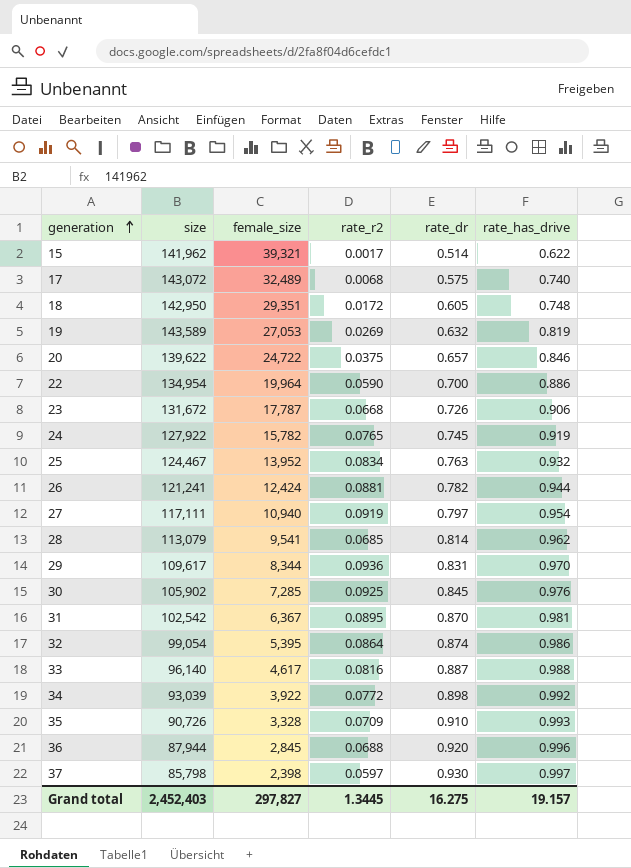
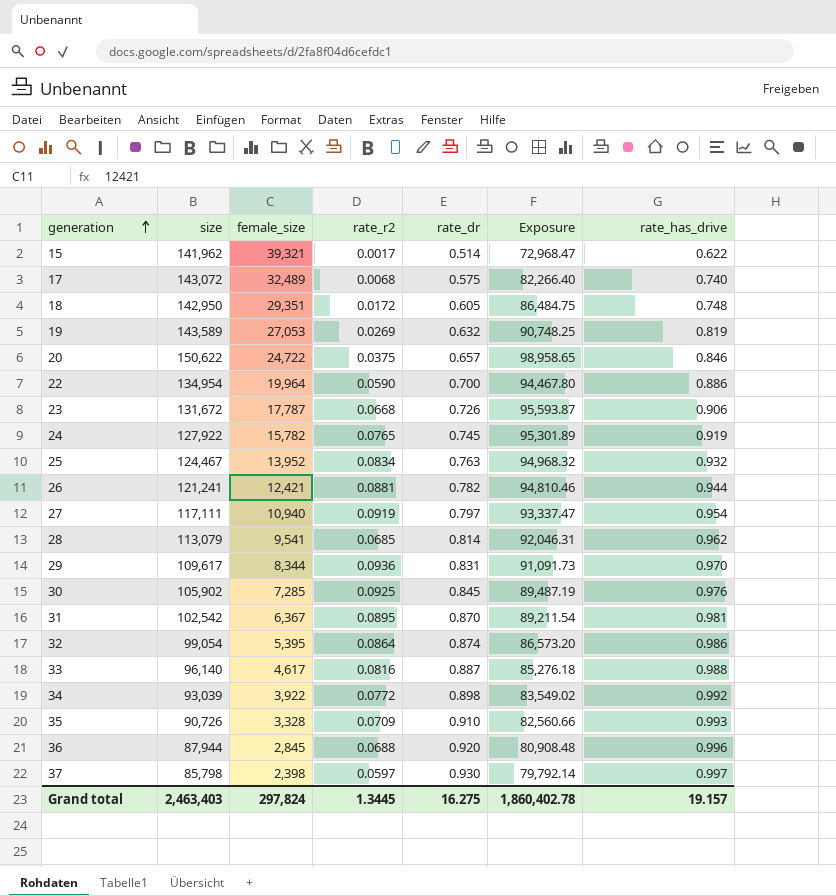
column Exposure | formula: none -> [size] * [rate_dr]
20 | size: 139,622 -> 150,622
26 | female_size: 12,424 -> 12,421
Grand total | size: 2,452,403 -> 2,463,403
Grand total | female_size: 297,827 -> 297,824

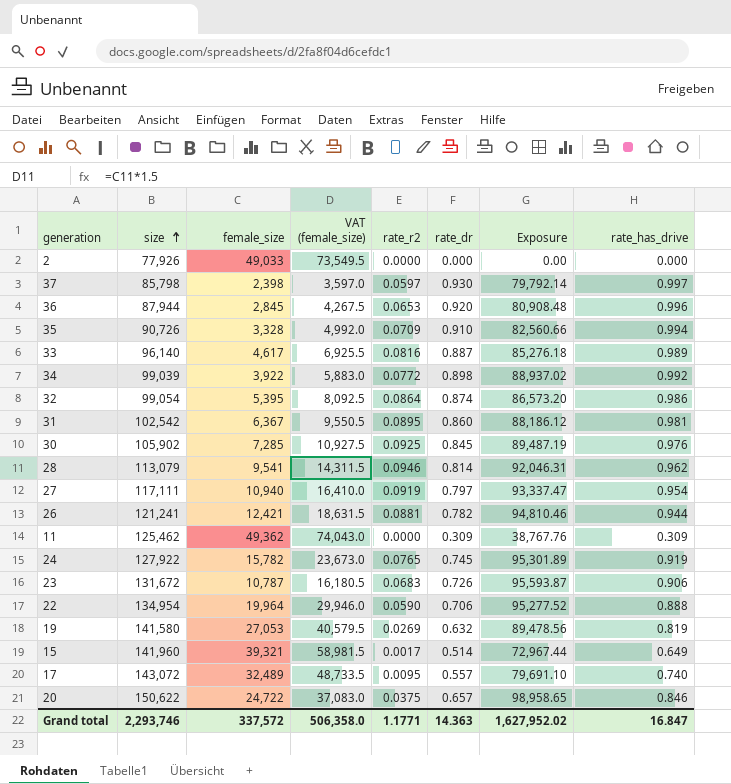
row order: generation ascending -> size ascending
column VAT (female_size) | formula: none -> [female_size] * 1.5
row 18: 142,950 | 29,351 | 0.0172 | 0.605 | 86,484.75 | 0.748 -> none
row 25: 124,467 | 13,952 | 0.0834 | 0.763 | 94,968.32 | 0.932 -> none
row 29: 109,617 | 8,344 | 0.0936 | 0.831 | 91,091.73 | 0.970 -> none
row 2: none -> 77,926 | 49,033 | 73,549.5 | 0.0000 | 0.000 | 0.00 | 0.000
36 | rate_r2: 0.0688 -> 0.0653
35 | rate_has_drive: 0.993 -> 0.994
33 | rate_has_drive: 0.988 -> 0.989
34 | size: 93,039 -> 99,039
34 | Exposure: 83,549.02 -> 88,937.02
31 | rate_dr: 0.870 -> 0.860
31 | Exposure: 89,211.54 -> 88,186.12
28 | rate_r2: 0.0685 -> 0.0946
row 11: none -> 125,462 | 49,362 | 74,043.0 | 0.0000 | 0.309 | 38,767.76 | 0.309
23 | female_size: 17,787 -> 10,787
23 | rate_r2: 0.0668 -> 0.0683
22 | rate_dr: 0.700 -> 0.706
22 | Exposure: 94,467.80 -> 95,277.52
22 | rate_has_drive: 0.886 -> 0.888
19 | size: 143,589 -> 141,580
19 | Exposure: 90,748.25 -> 89,478.56
15 | size: 141,962 -> 141,960
15 | Exposure: 72,968.47 -> 72,967.44
15 | rate_has_drive: 0.622 -> 0.649
17 | rate_r2: 0.0068 -> 0.0095
17 | rate_dr: 0.575 -> 0.557
17 | Exposure: 82,266.40 -> 79,691.10
Grand total | size: 2,463,403 -> 2,293,746
Grand total | female_size: 297,824 -> 337,572
Grand total | rate_r2: 1.3445 -> 1.1771
Grand total | rate_dr: 16.275 -> 14.363
Grand total | Exposure: 1,860,402.78 -> 1,627,952.02
Grand total | rate_has_drive: 19.157 -> 16.847

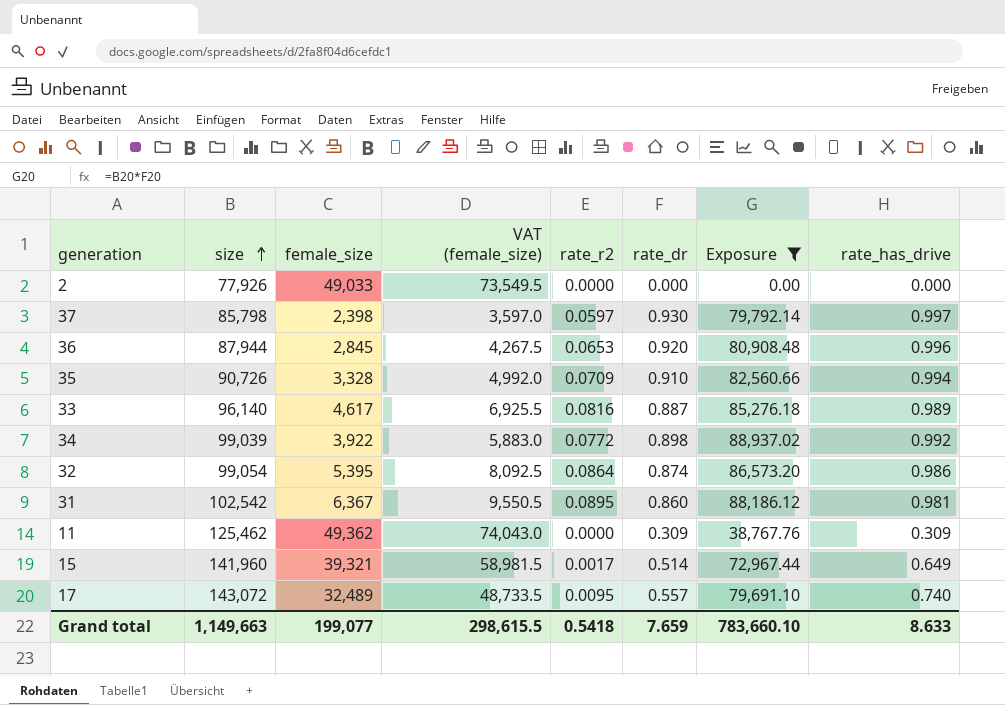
filter: none -> Exposure <= 88,937.02
Grand total | size: 2,293,746 -> 1,149,663
Grand total | female_size: 337,572 -> 199,077
Grand total | VAT (female_size): 506,358.0 -> 298,615.5
Grand total | rate_r2: 1.1771 -> 0.5418
Grand total | rate_dr: 14.363 -> 7.659
Grand total | Exposure: 1,627,952.02 -> 783,660.10
Grand total | rate_has_drive: 16.847 -> 8.633

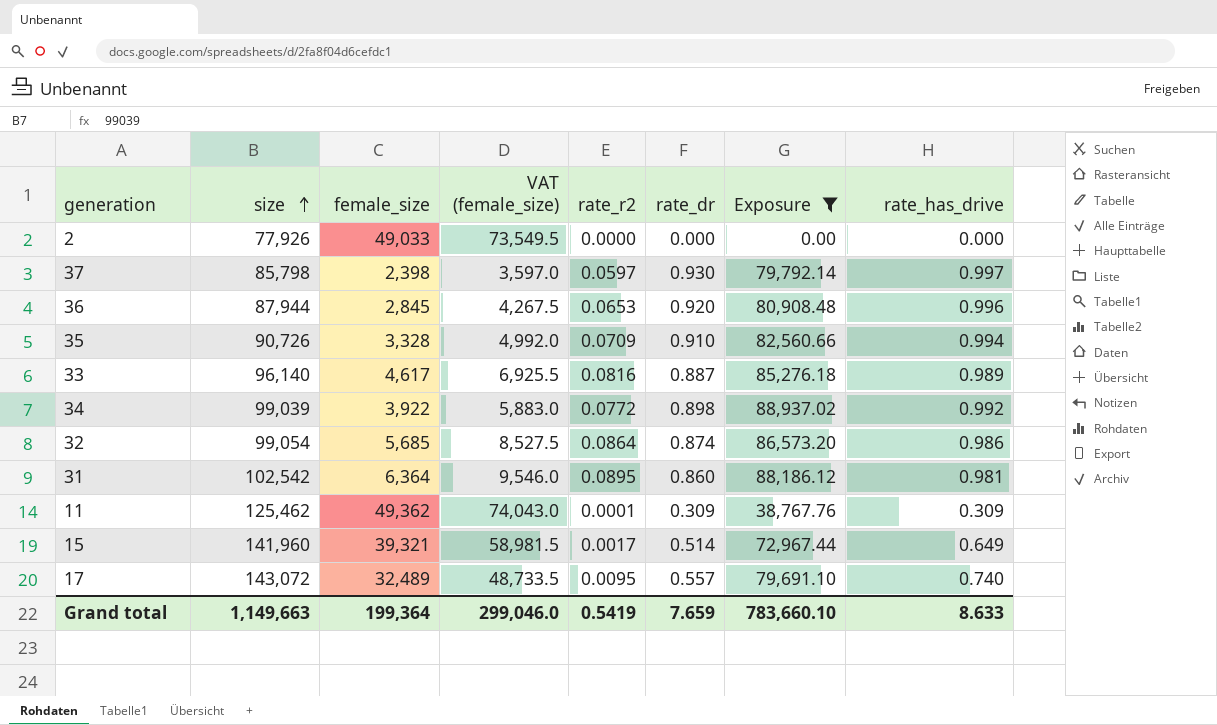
32 | female_size: 5,395 -> 5,685
32 | VAT (female_size): 8,092.5 -> 8,527.5
31 | female_size: 6,367 -> 6,364
31 | VAT (female_size): 9,550.5 -> 9,546.0
11 | rate_r2: 0.0000 -> 0.0001
Grand total | female_size: 199,077 -> 199,364
Grand total | VAT (female_size): 298,615.5 -> 299,046.0
Grand total | rate_r2: 0.5418 -> 0.5419

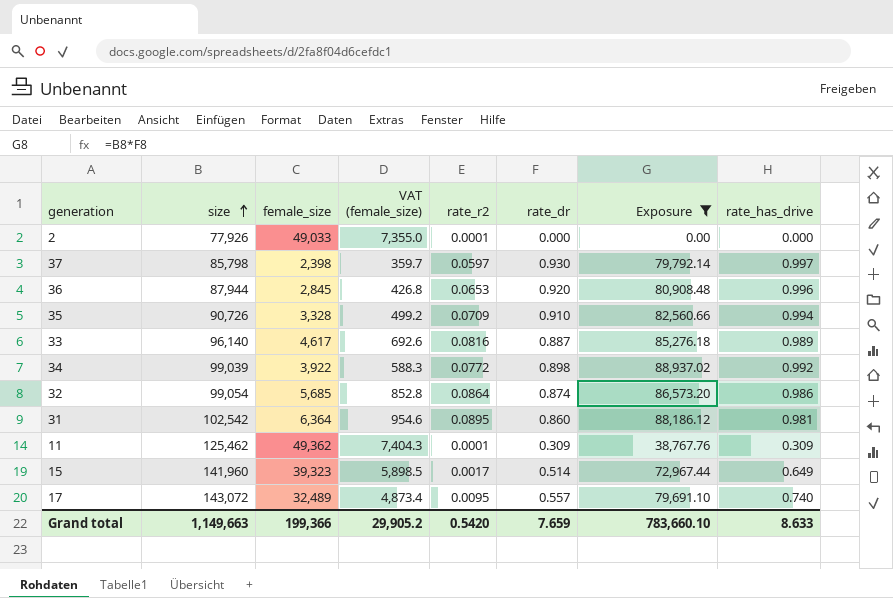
column VAT (female_size) | formula: [female_size] * 1.5 -> [female_size] * 0.15
2 | rate_r2: 0.0000 -> 0.0001
15 | female_size: 39,321 -> 39,323
Grand total | female_size: 199,364 -> 199,366
Grand total | VAT (female_size): 299,046.0 -> 29,905.2
Grand total | rate_r2: 0.5419 -> 0.5420

